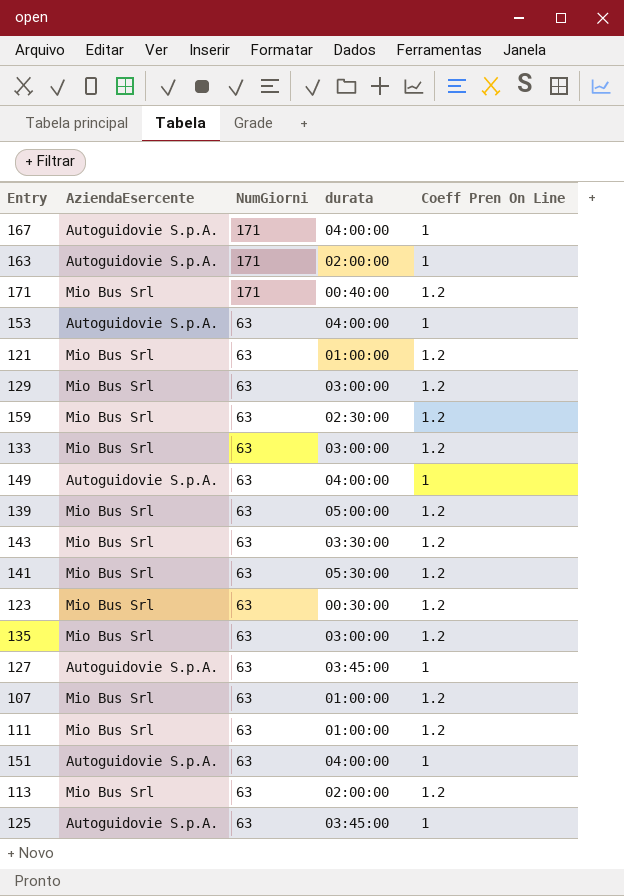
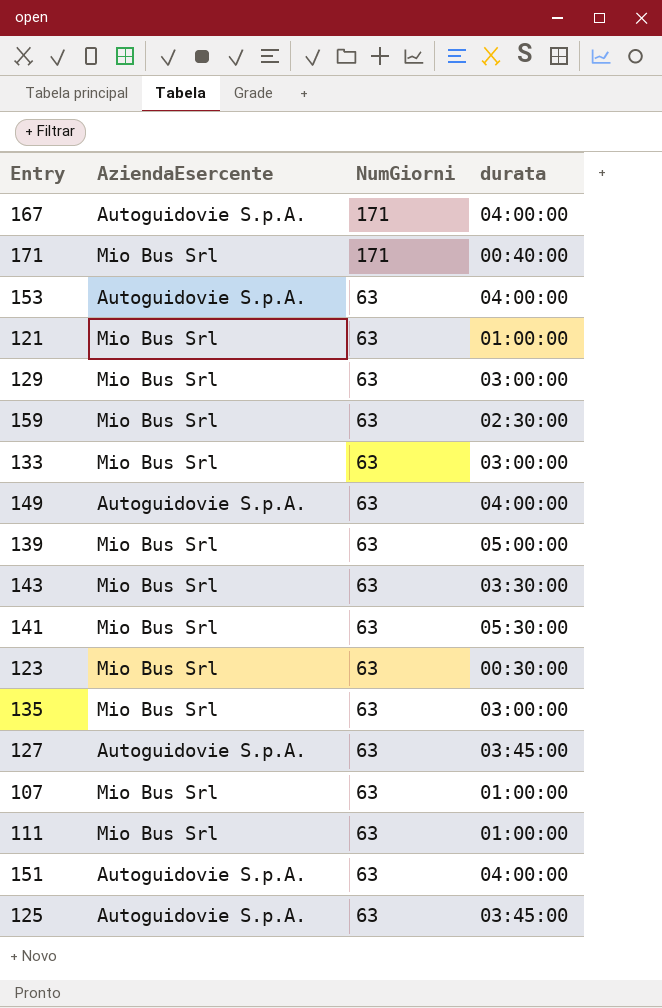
column Coeff Pren On Line | position: 5 -> none
row 163: Autoguidovie S.p.A. | 171 | 02:00:00 | 1 -> none
row 113: Mio Bus Srl | 63 | 02:00:00 | 1.2 -> none

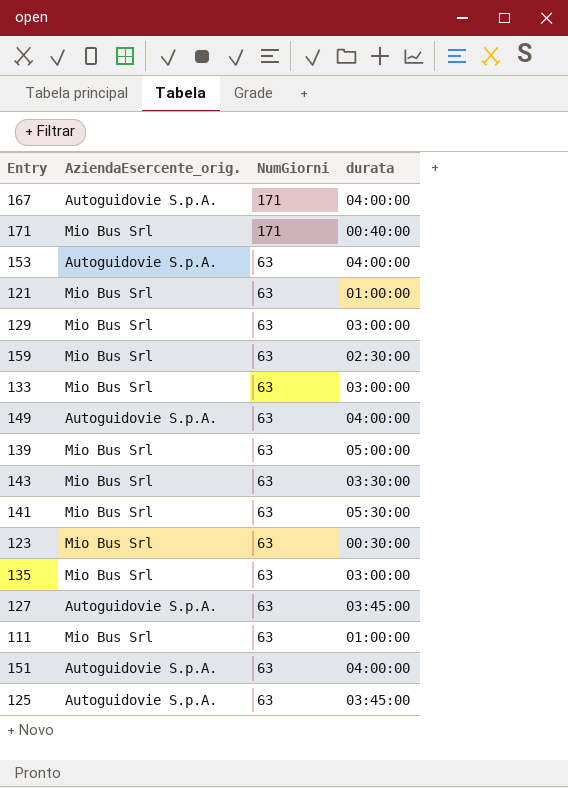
column name: AziendaEsercente -> AziendaEsercente_orig.
row 107: Mio Bus Srl | 63 | 01:00:00 -> none

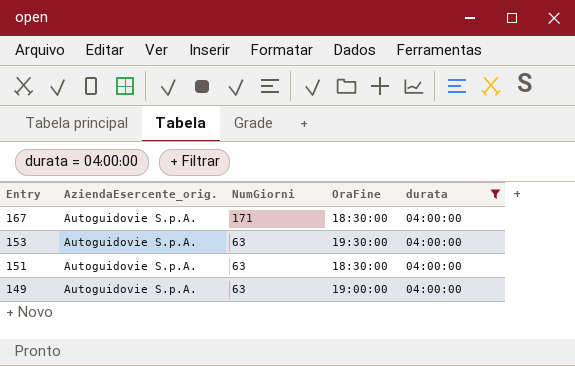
filter: none -> durata = 04:00:00
row order: NumGiorni descending -> Entry descending
column OraFine | position: none -> 4

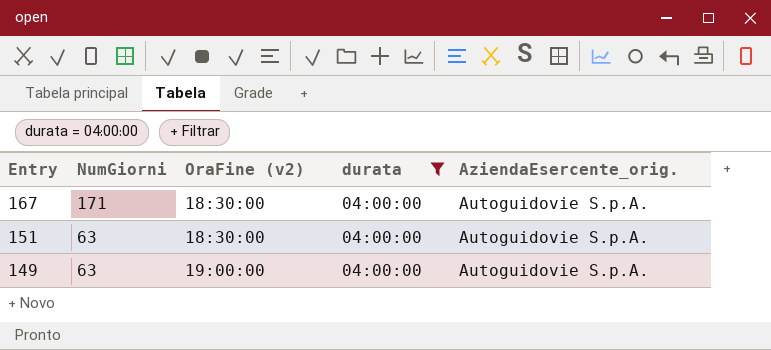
column name: OraFine -> OraFine (v2)
column AziendaEsercente_orig. | position: 2 -> 5
row 153: Autoguidovie S.p.A. | 63 | 19:30:00 | 04:00:00 -> none

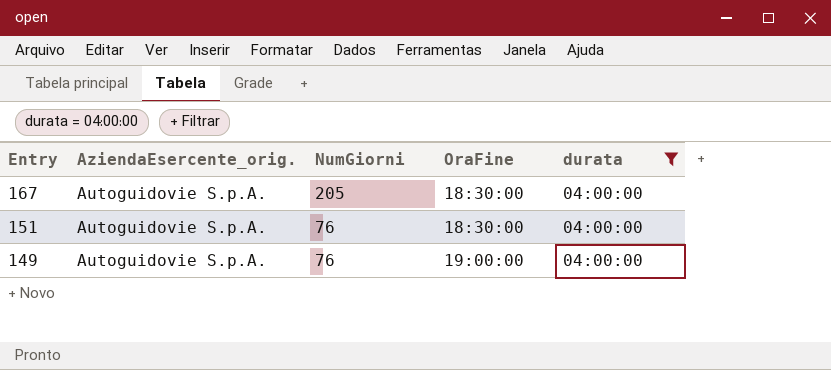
column AziendaEsercente_orig. | position: 5 -> 2
column name: OraFine (v2) -> OraFine
167 | NumGiorni: 171 -> 205
151 | NumGiorni: 63 -> 76
149 | NumGiorni: 63 -> 76

